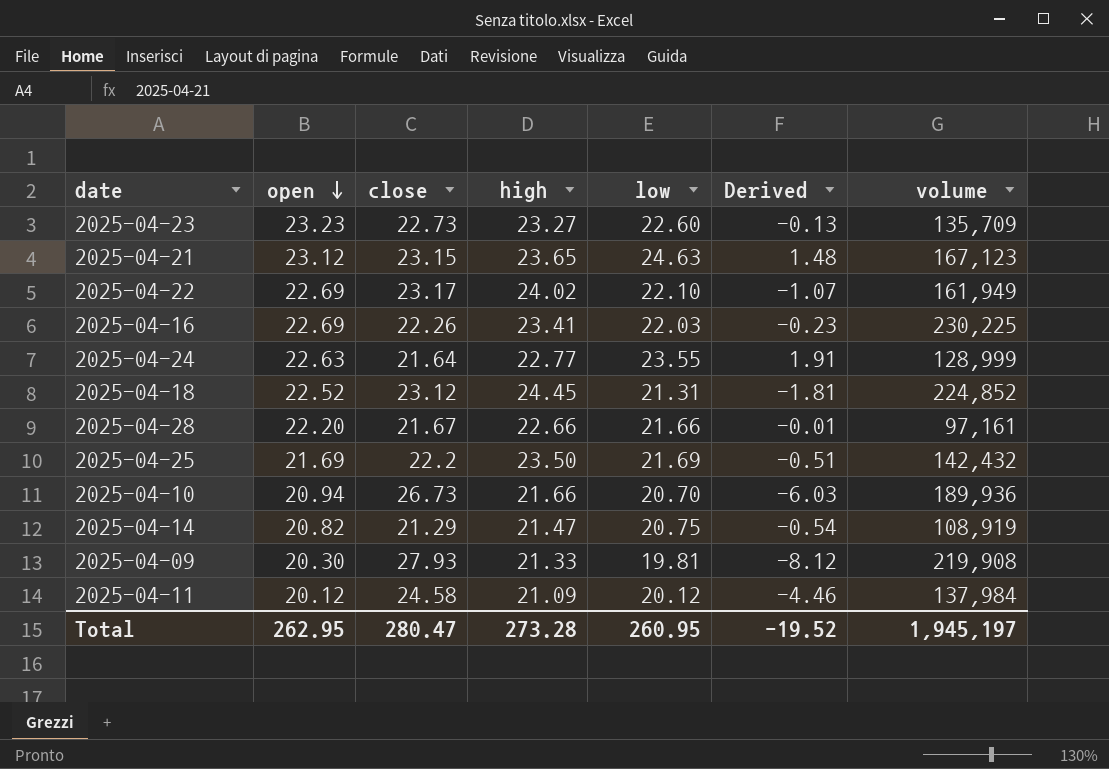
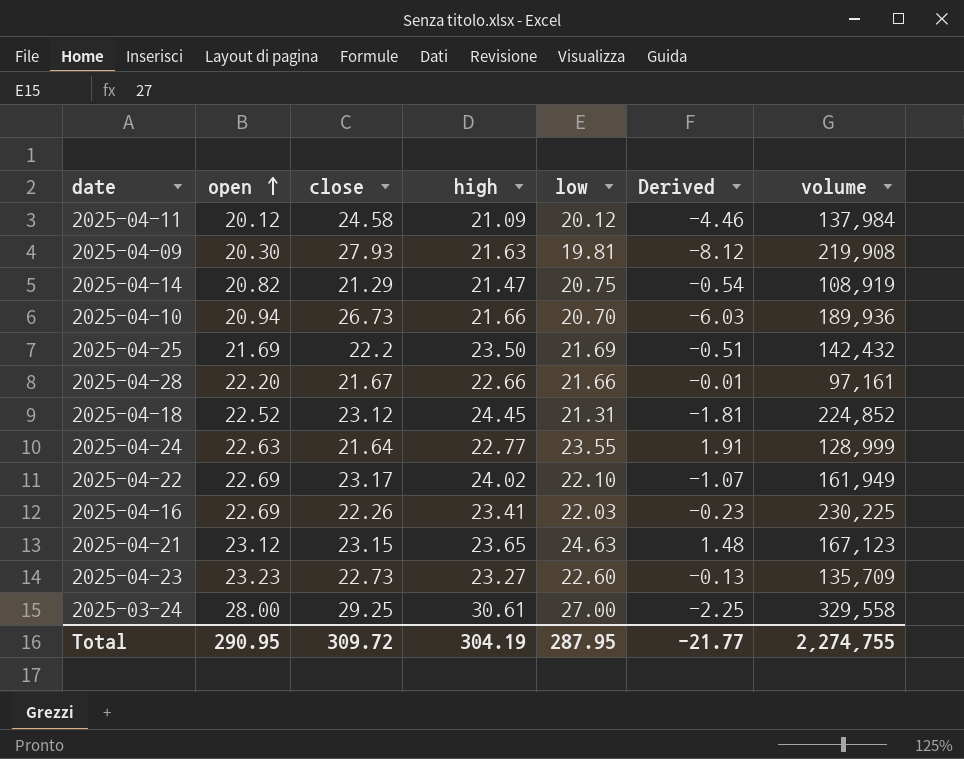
row order: open descending -> open ascending
2025-04-09 | high: 21.33 -> 21.63
row 2025-03-24: none -> 28.00 | 29.25 | 30.61 | 27.00 | -2.25 | 329,558
Total | open: 262.95 -> 290.95
Total | close: 280.47 -> 309.72
Total | high: 273.28 -> 304.19
Total | low: 260.95 -> 287.95
Total | Derived: -19.52 -> -21.77
Total | volume: 1,945,197 -> 2,274,755

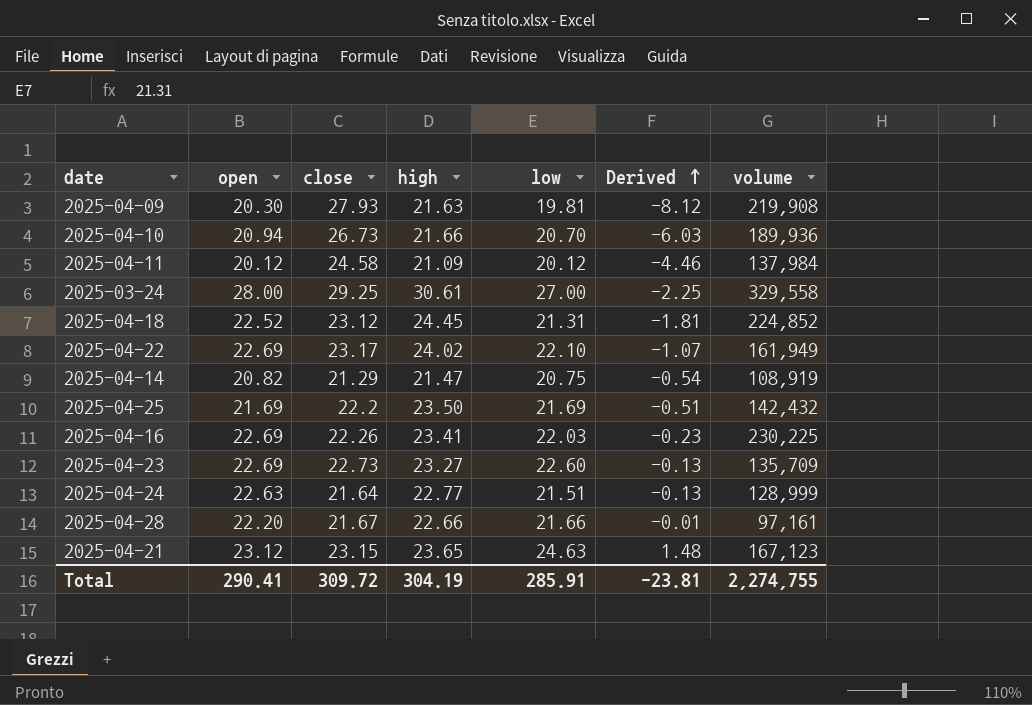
row order: open ascending -> Derived ascending
2025-04-23 | open: 23.23 -> 22.69
2025-04-24 | low: 23.55 -> 21.51
2025-04-24 | Derived: 1.91 -> -0.13
Total | open: 290.95 -> 290.41
Total | low: 287.95 -> 285.91
Total | Derived: -21.77 -> -23.81

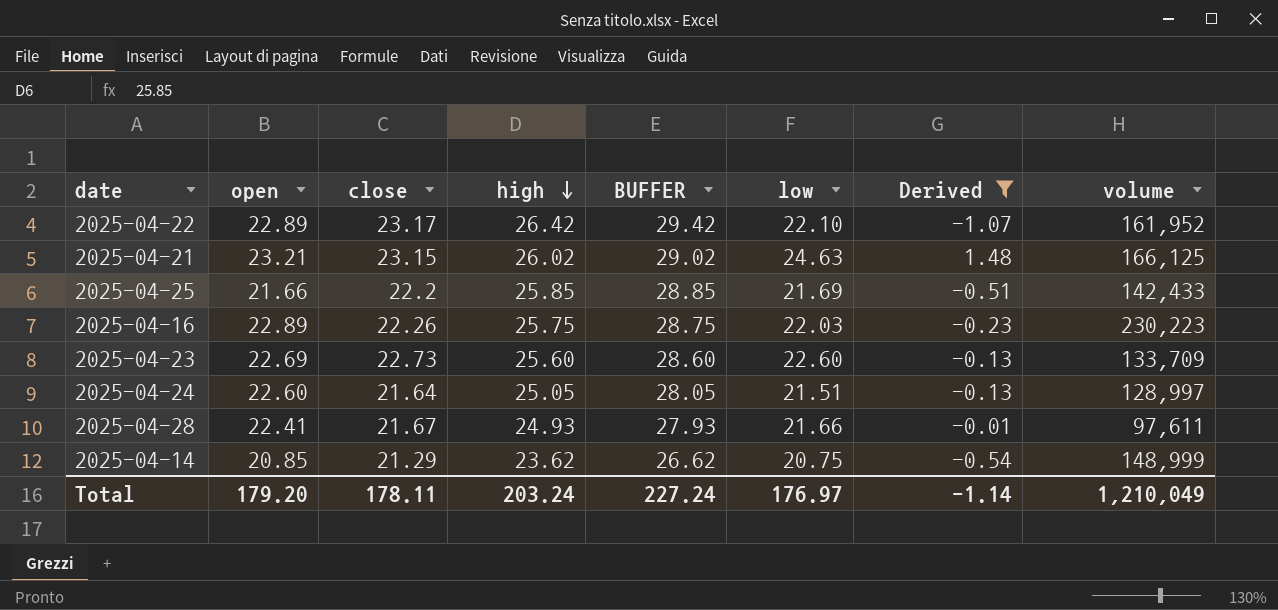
filter: none -> Derived >= -1.07
row order: Derived ascending -> high descending
column BUFFER | formula: none -> [high] + 3
2025-04-22 | open: 22.69 -> 22.89
2025-04-22 | high: 24.02 -> 26.42
2025-04-22 | volume: 161,949 -> 161,952
2025-04-21 | open: 23.12 -> 23.21
2025-04-21 | high: 23.65 -> 26.02
2025-04-21 | volume: 167,123 -> 166,125
2025-04-25 | open: 21.69 -> 21.66
2025-04-25 | high: 23.50 -> 25.85
2025-04-25 | volume: 142,432 -> 142,433
2025-04-16 | open: 22.69 -> 22.89
2025-04-16 | high: 23.41 -> 25.75
2025-04-16 | volume: 230,225 -> 230,223
2025-04-23 | high: 23.27 -> 25.60
2025-04-23 | volume: 135,709 -> 133,709
2025-04-24 | open: 22.63 -> 22.60
2025-04-24 | high: 22.77 -> 25.05
2025-04-24 | volume: 128,999 -> 128,997
2025-04-28 | open: 22.20 -> 22.41
2025-04-28 | high: 22.66 -> 24.93
2025-04-28 | volume: 97,161 -> 97,611
2025-04-14 | open: 20.82 -> 20.85
2025-04-14 | high: 21.47 -> 23.62
2025-04-14 | volume: 108,919 -> 148,999
Total | open: 290.41 -> 179.20
Total | close: 309.72 -> 178.11
Total | high: 304.19 -> 203.24
Total | low: 285.91 -> 176.97
Total | Derived: -23.81 -> -1.14
Total | volume: 2,274,755 -> 1,210,049

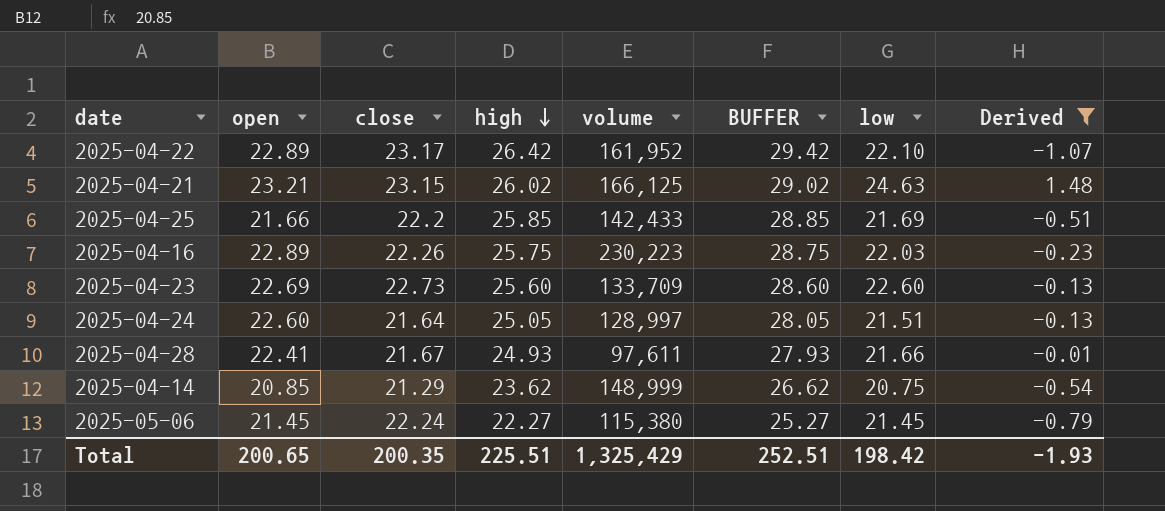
column volume | position: 8 -> 5
row 2025-05-06: none -> 21.45 | 22.24 | 22.27 | 115,380 | 25.27 | 21.45 | -0.79
Total | open: 179.20 -> 200.65
Total | close: 178.11 -> 200.35
Total | high: 203.24 -> 225.51
Total | volume: 1,210,049 -> 1,325,429
Total | BUFFER: 227.24 -> 252.51
Total | low: 176.97 -> 198.42
Total | Derived: -1.14 -> -1.93

